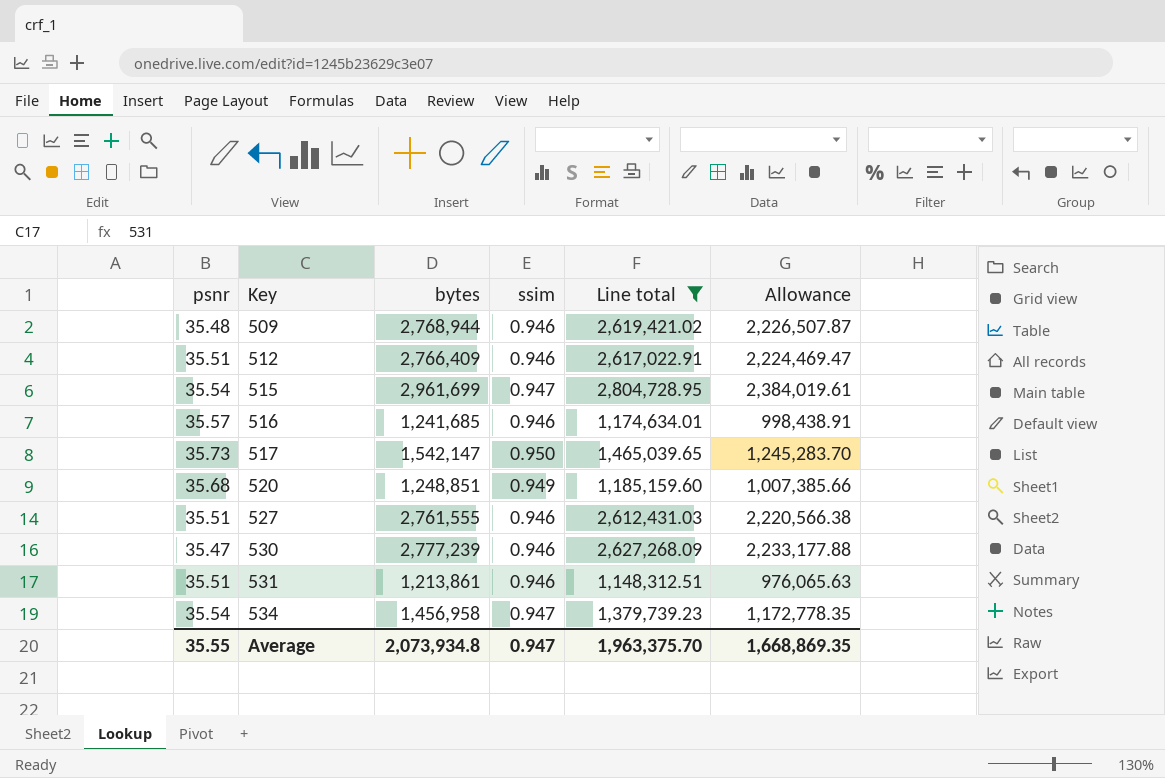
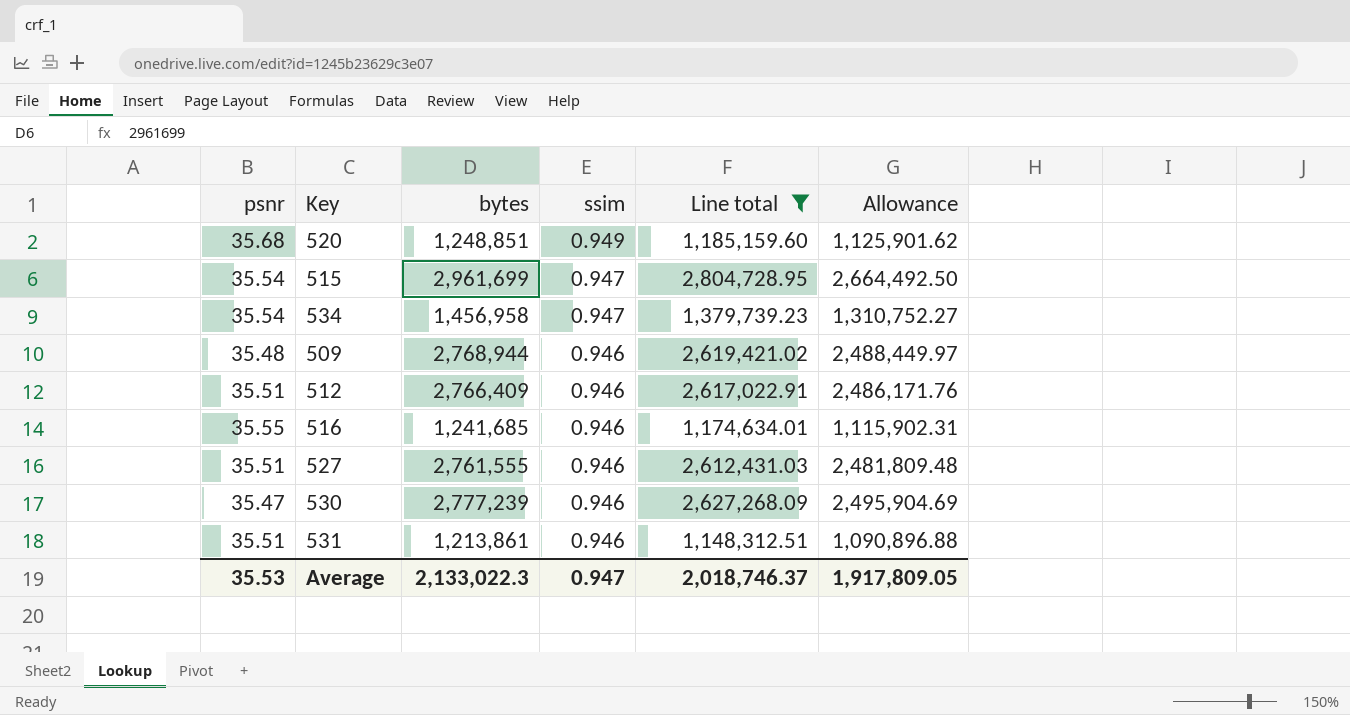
row order: Key ascending -> ssim descending
column Allowance | formula: [Line total] * 0.85 -> [Line total] * 0.95
row 517: 35.73 | 1,542,147 | 0.950 | 1,465,039.65 | 1,245,283.70 -> none
516 | psnr: 35.57 -> 35.55
Average | psnr: 35.55 -> 35.53
Average | bytes: 2,073,934.8 -> 2,133,022.3
Average | Line total: 1,963,375.70 -> 2,018,746.37
Average | Allowance: 1,668,869.35 -> 1,917,809.05

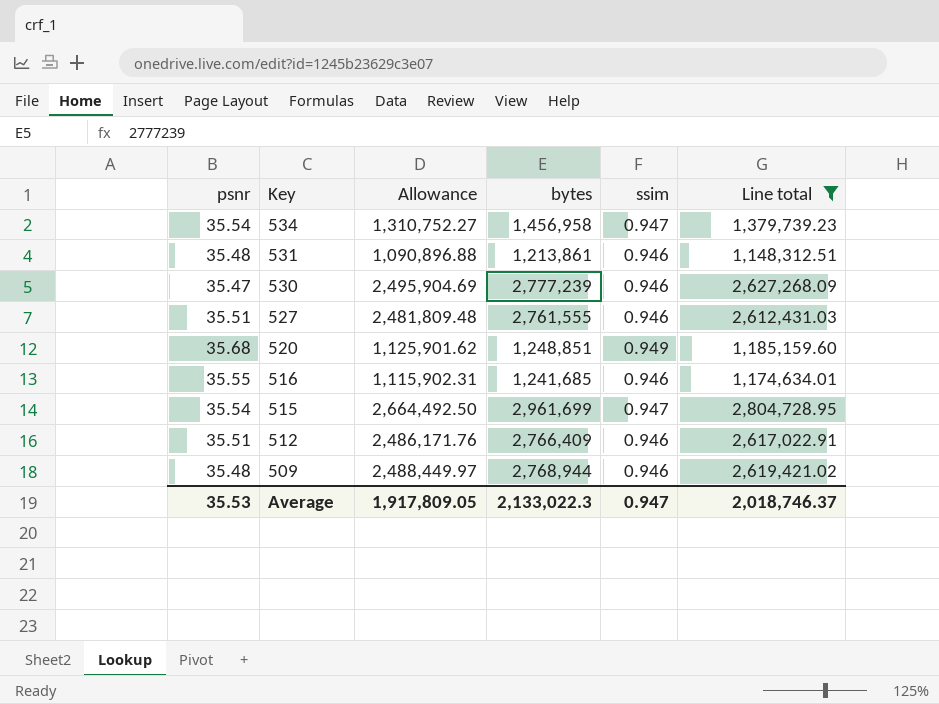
row order: ssim descending -> Key descending
column Allowance | position: 6 -> 3
531 | psnr: 35.51 -> 35.48

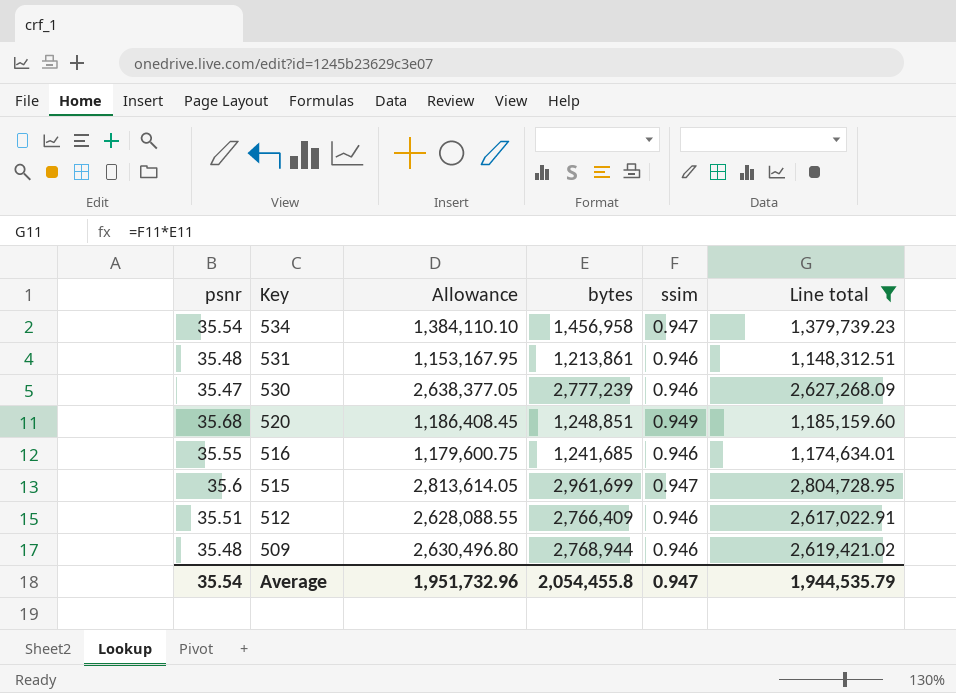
column Allowance | formula: [Line total] * 0.95 -> [bytes] * 0.95
row 527: 35.51 | 2,481,809.48 | 2,761,555 | 0.946 | 2,612,431.03 -> none
515 | psnr: 35.54 -> 35.6
Average | psnr: 35.53 -> 35.54
Average | Allowance: 1,917,809.05 -> 1,951,732.96
Average | bytes: 2,133,022.3 -> 2,054,455.8
Average | Line total: 2,018,746.37 -> 1,944,535.79

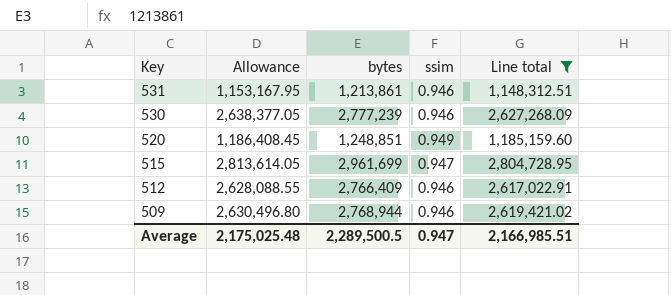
column psnr | position: 1 -> none
row 534: 35.54 | 1,384,110.10 | 1,456,958 | 0.947 | 1,379,739.23 -> none
row 516: 35.55 | 1,179,600.75 | 1,241,685 | 0.946 | 1,174,634.01 -> none
Average | Allowance: 1,951,732.96 -> 2,175,025.48
Average | bytes: 2,054,455.8 -> 2,289,500.5
Average | Line total: 1,944,535.79 -> 2,166,985.51

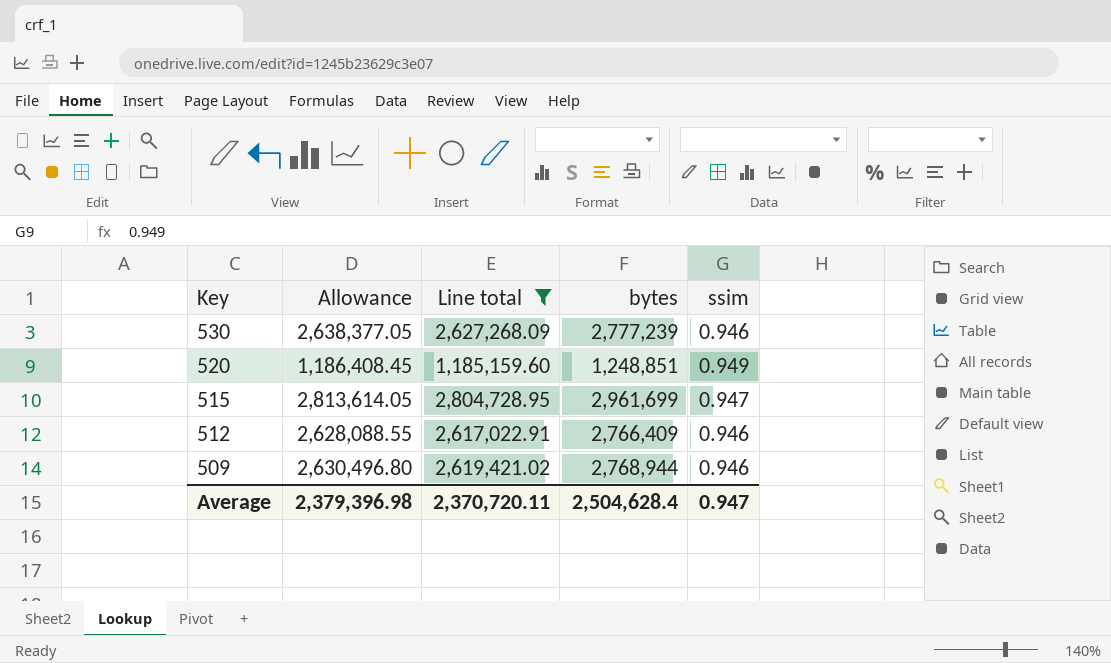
column Line total | position: 5 -> 3
row 531: 1,153,167.95 | 1,213,861 | 0.946 | 1,148,312.51 -> none
Average | Allowance: 2,175,025.48 -> 2,379,396.98
Average | Line total: 2,166,985.51 -> 2,370,720.11
Average | bytes: 2,289,500.5 -> 2,504,628.4

